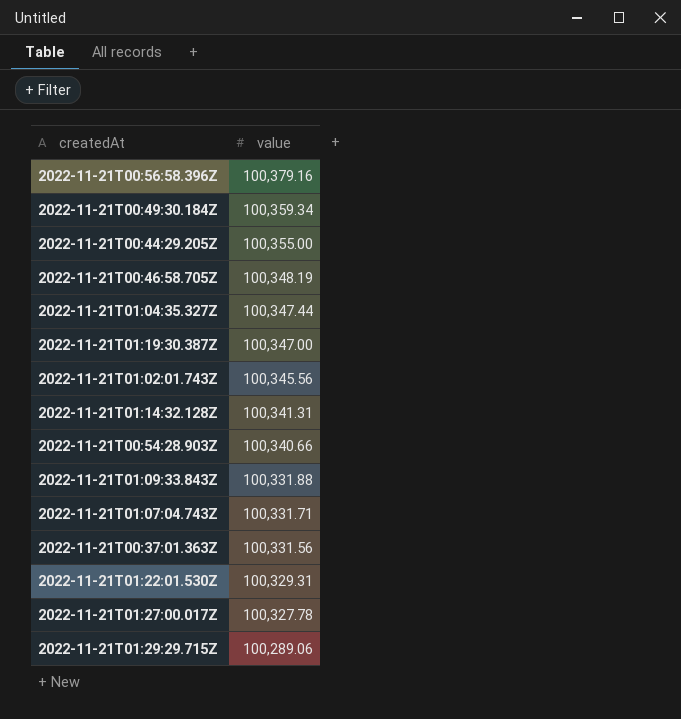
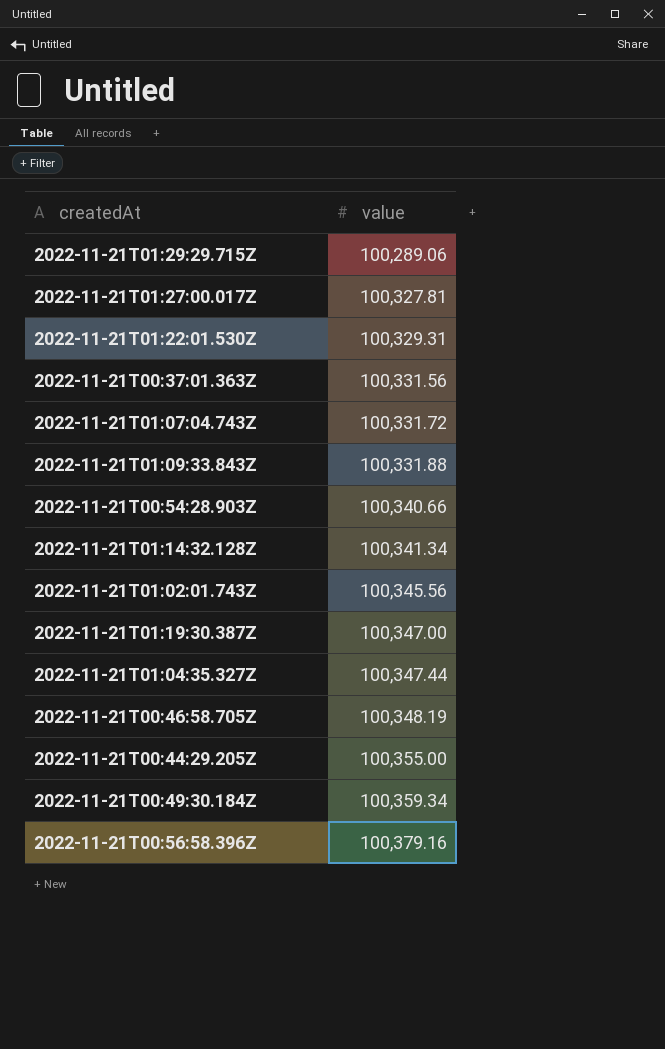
row order: value descending -> value ascending
2022-11-21T01:27:00.017Z | value: 100,327.78 -> 100,327.81
2022-11-21T01:07:04.743Z | value: 100,331.71 -> 100,331.72
2022-11-21T01:14:32.128Z | value: 100,341.31 -> 100,341.34

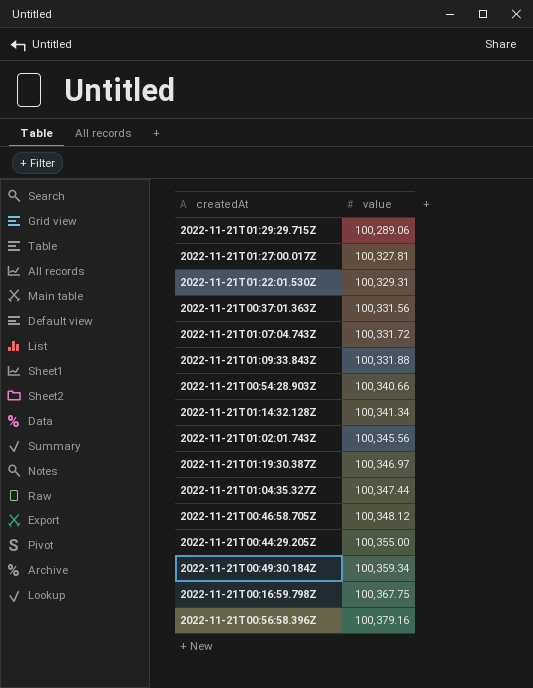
2022-11-21T01:19:30.387Z | value: 100,347.00 -> 100,346.97
2022-11-21T00:46:58.705Z | value: 100,348.19 -> 100,348.12
row 2022-11-21T00:16:59.798Z: none -> 100,367.75

